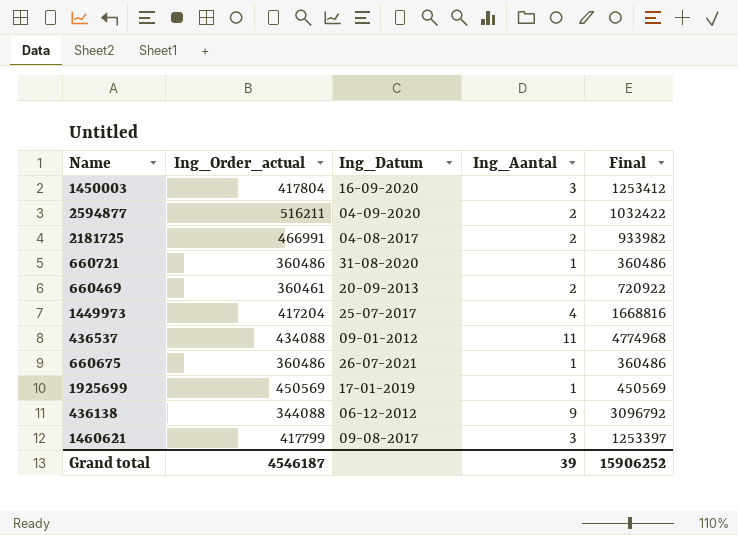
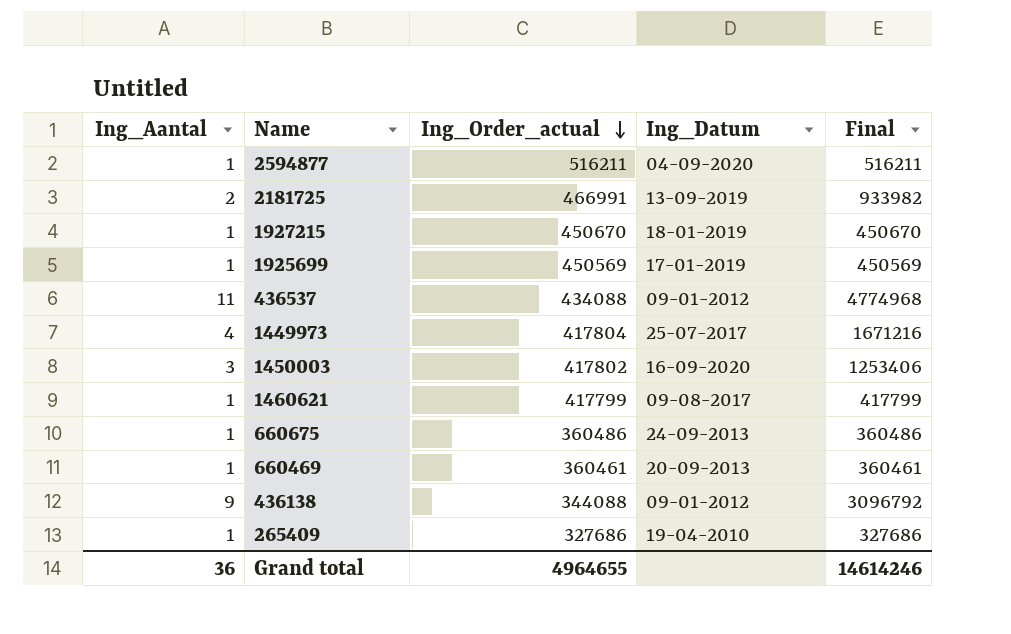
row order: none -> Ing_Order_actual descending
column Ing_Aantal | position: 4 -> 1
row 660721: 360486 | 31-08-2020 | 1 | 360486 -> none
2594877 | Ing_Aantal: 2 -> 1
2594877 | Final: 1032422 -> 516211
2181725 | Ing_Datum: 04-08-2017 -> 13-09-2019
row 1927215: none -> 1 | 450670 | 18-01-2019 | 450670
1449973 | Ing_Order_actual: 417204 -> 417804
1449973 | Final: 1668816 -> 1671216
1450003 | Ing_Order_actual: 417804 -> 417802
1450003 | Final: 1253412 -> 1253406
1460621 | Ing_Aantal: 3 -> 1
1460621 | Final: 1253397 -> 417799
660675 | Ing_Datum: 26-07-2021 -> 24-09-2013
660469 | Ing_Aantal: 2 -> 1
660469 | Final: 720922 -> 360461
436138 | Ing_Datum: 06-12-2012 -> 09-01-2012
row 265409: none -> 1 | 327686 | 19-04-2010 | 327686
Grand total | Ing_Aantal: 39 -> 36
Grand total | Ing_Order_actual: 4546187 -> 4964655
Grand total | Final: 15906252 -> 14614246

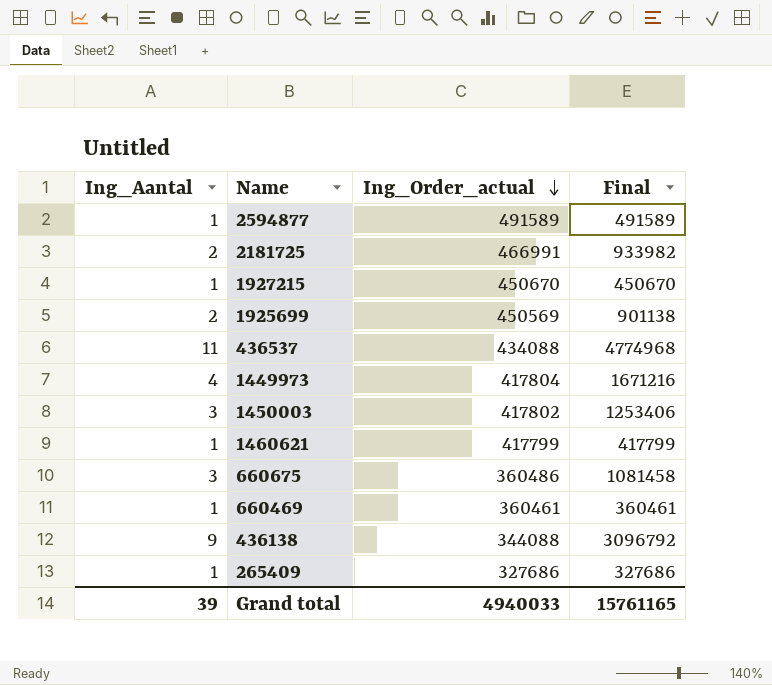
column Ing_Datum | position: 4 -> none
2594877 | Ing_Order_actual: 516211 -> 491589
2594877 | Final: 516211 -> 491589
1925699 | Ing_Aantal: 1 -> 2
1925699 | Final: 450569 -> 901138
660675 | Ing_Aantal: 1 -> 3
660675 | Final: 360486 -> 1081458
Grand total | Ing_Aantal: 36 -> 39
Grand total | Ing_Order_actual: 4964655 -> 4940033
Grand total | Final: 14614246 -> 15761165

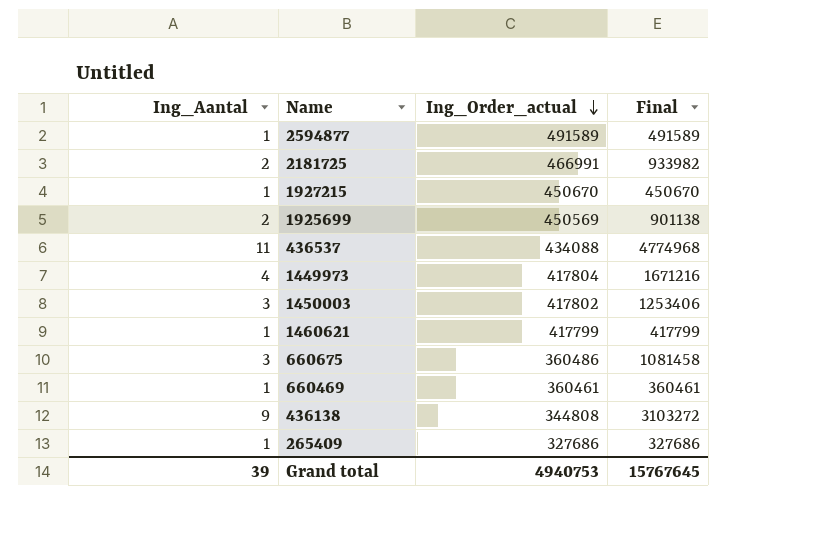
436138 | Ing_Order_actual: 344088 -> 344808
436138 | Final: 3096792 -> 3103272
Grand total | Ing_Order_actual: 4940033 -> 4940753
Grand total | Final: 15761165 -> 15767645

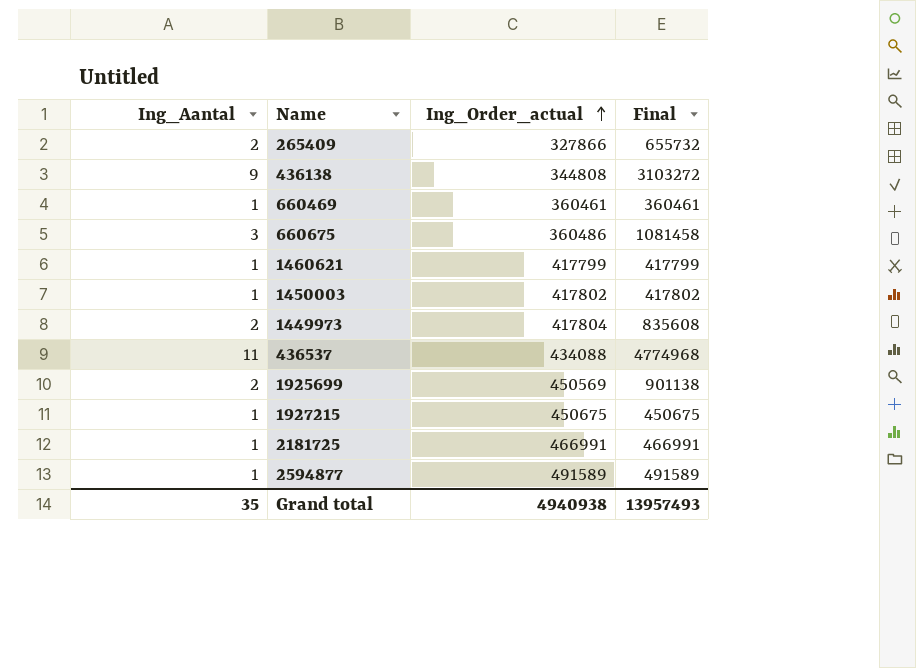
row order: Ing_Order_actual descending -> Ing_Order_actual ascending
265409 | Ing_Aantal: 1 -> 2
265409 | Ing_Order_actual: 327686 -> 327866
265409 | Final: 327686 -> 655732
1450003 | Ing_Aantal: 3 -> 1
1450003 | Final: 1253406 -> 417802
1449973 | Ing_Aantal: 4 -> 2
1449973 | Final: 1671216 -> 835608
1927215 | Ing_Order_actual: 450670 -> 450675
1927215 | Final: 450670 -> 450675
2181725 | Ing_Aantal: 2 -> 1
2181725 | Final: 933982 -> 466991
Grand total | Ing_Aantal: 39 -> 35
Grand total | Ing_Order_actual: 4940753 -> 4940938
Grand total | Final: 15767645 -> 13957493

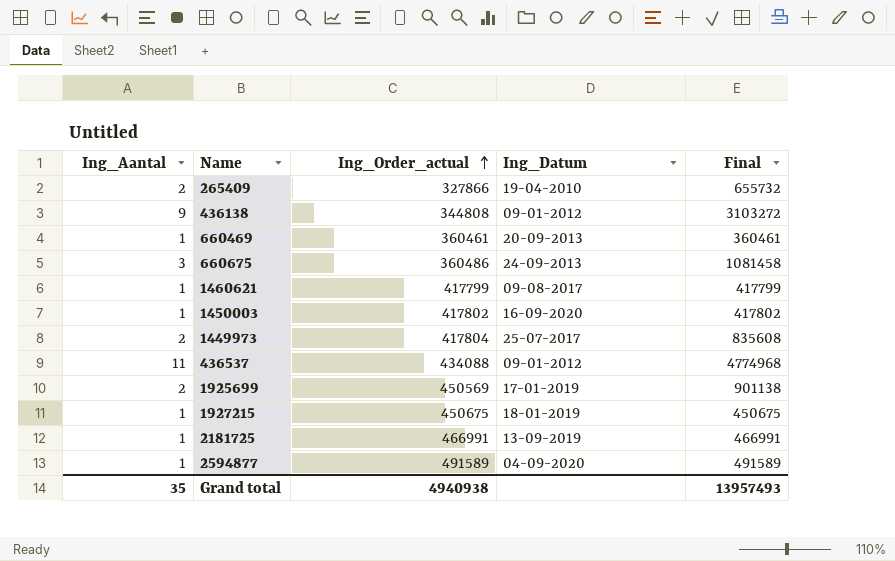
column Ing_Datum | position: none -> 4

